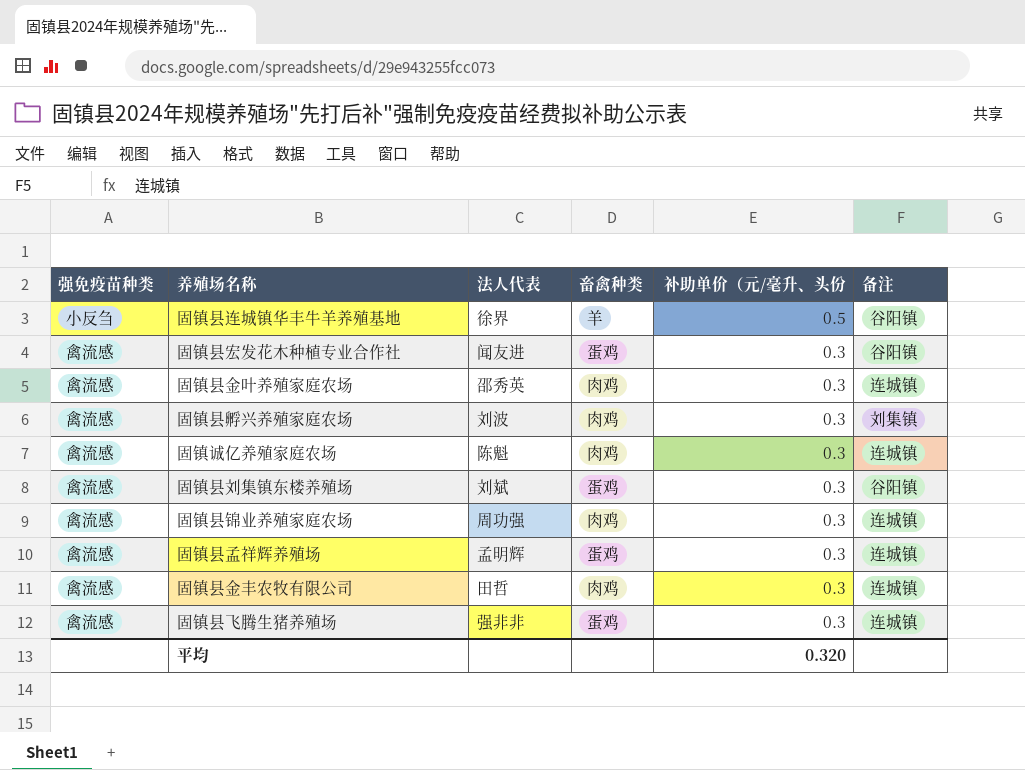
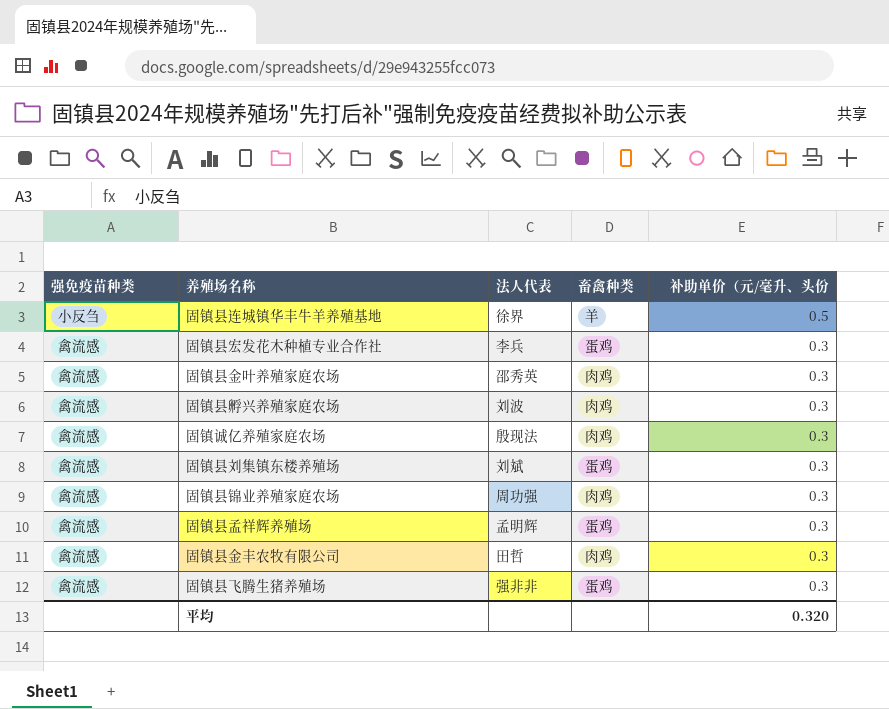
column 备注 | position: 6 -> none
固镇县宏发花木种植专业合作社 | 法人代表: 闻友进 -> 李兵
固镇诚亿养殖家庭农场 | 法人代表: 陈魁 -> 殷现法

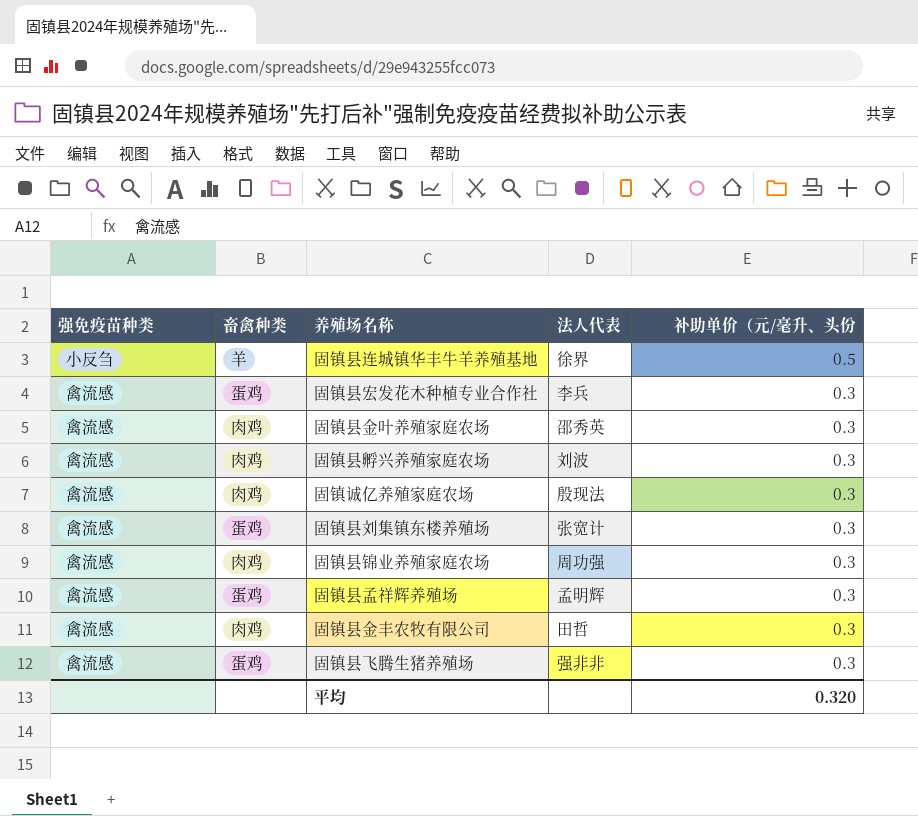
column 畜禽种类 | position: 4 -> 2
固镇县刘集镇东楼养殖场 | 法人代表: 刘斌 -> 张宽计

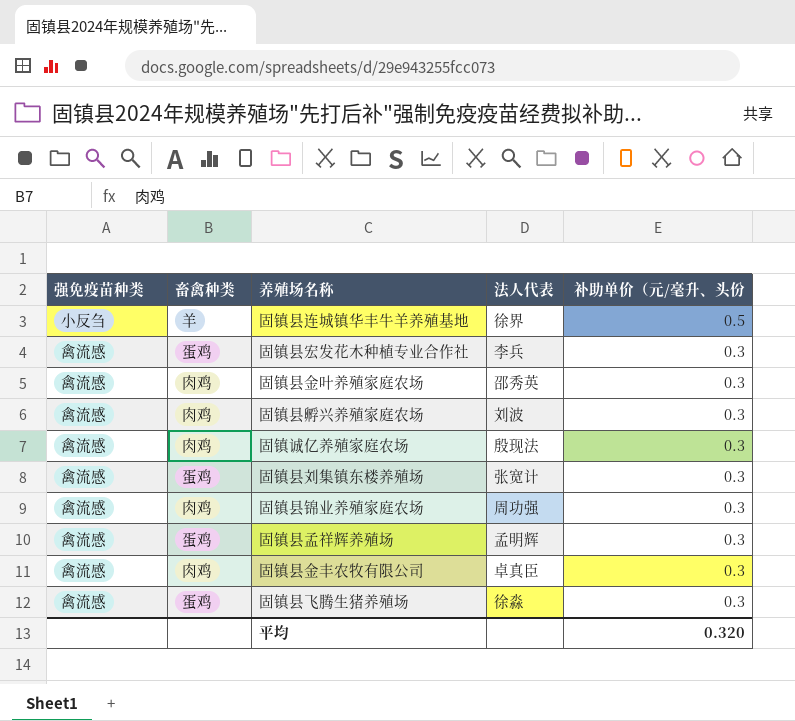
固镇县金丰农牧有限公司 | 法人代表: 田哲 -> 卓真臣
固镇县飞腾生猪养殖场 | 法人代表: 强非非 -> 徐淼

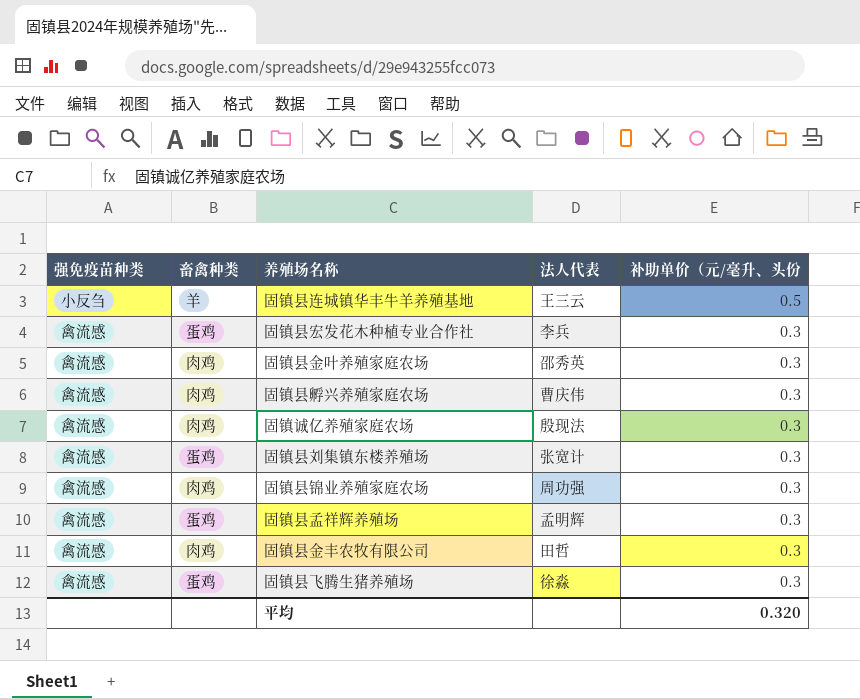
固镇县连城镇华丰牛羊养殖基地 | 法人代表: 徐界 -> 王三云
固镇县孵兴养殖家庭农场 | 法人代表: 刘波 -> 曹庆伟
固镇县金丰农牧有限公司 | 法人代表: 卓真臣 -> 田哲

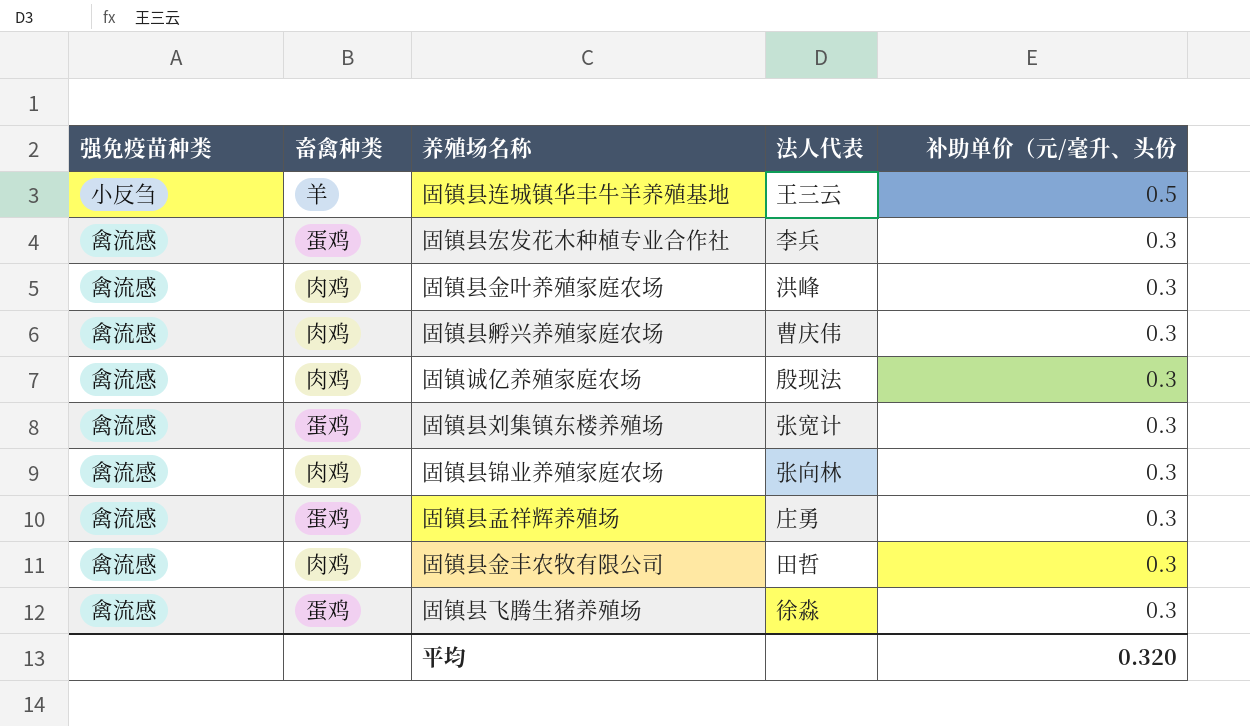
固镇县金叶养殖家庭农场 | 法人代表: 邵秀英 -> 洪峰
固镇县锦业养殖家庭农场 | 法人代表: 周功强 -> 张向林
固镇县孟祥辉养殖场 | 法人代表: 孟明辉 -> 庄勇

